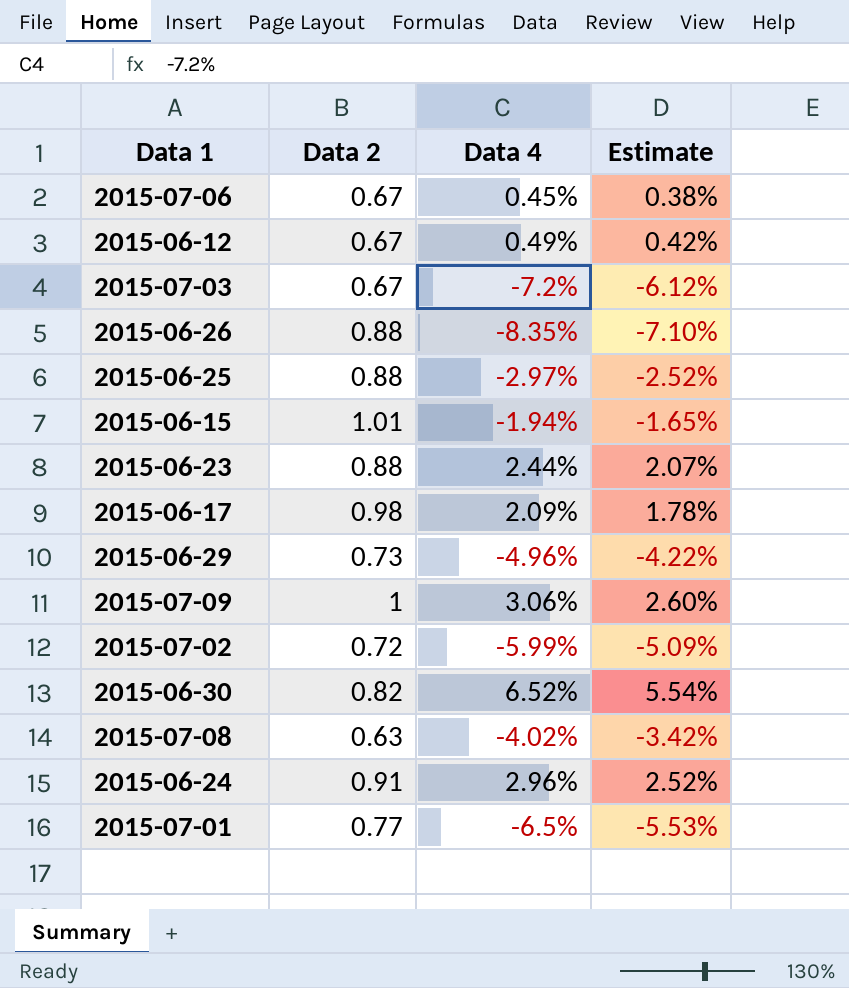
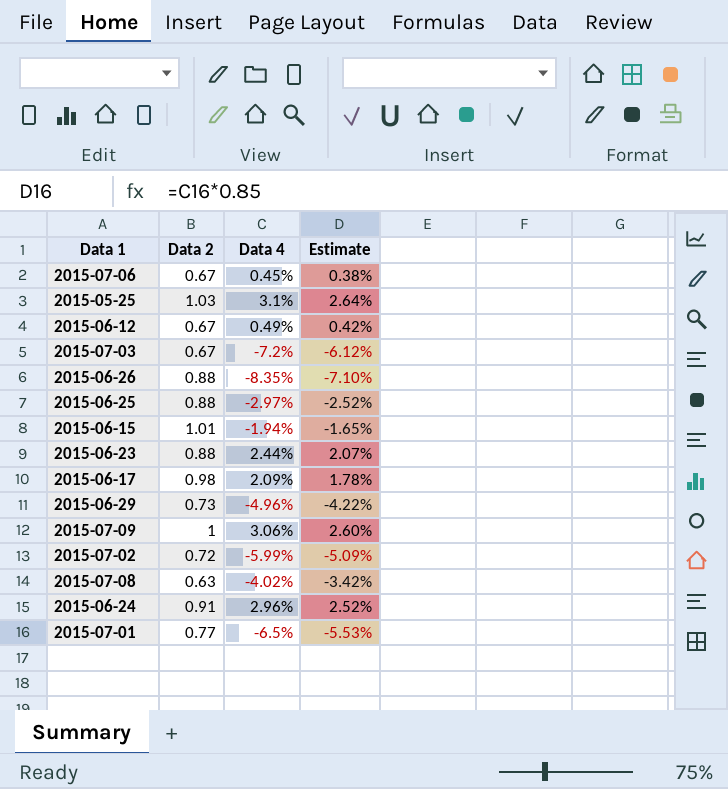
row 2015-06-30: 0.82 | 6.52% | 5.54% -> none
row 2015-05-25: none -> 1.03 | 3.1% | 2.64%

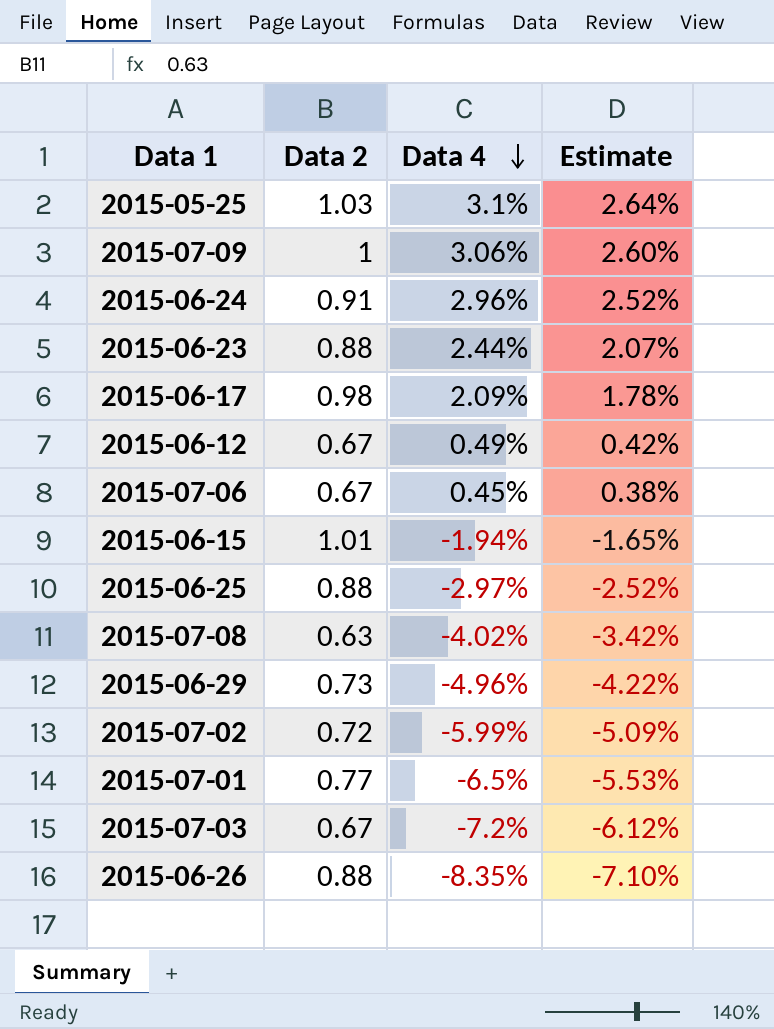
row order: none -> Data 4 descending

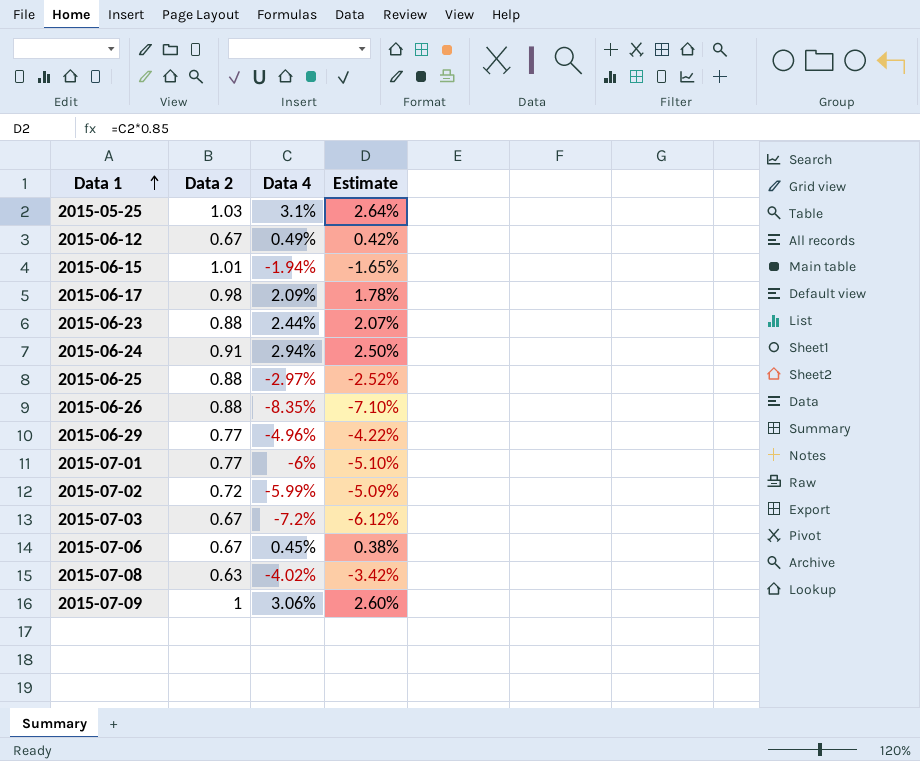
row order: Data 4 descending -> Data 1 ascending
2015-06-24 | Data 4: 2.96% -> 2.94%
2015-06-24 | Estimate: 2.52% -> 2.50%
2015-06-29 | Data 2: 0.73 -> 0.77
2015-07-01 | Data 4: -6.5% -> -6%
2015-07-01 | Estimate: -5.53% -> -5.10%

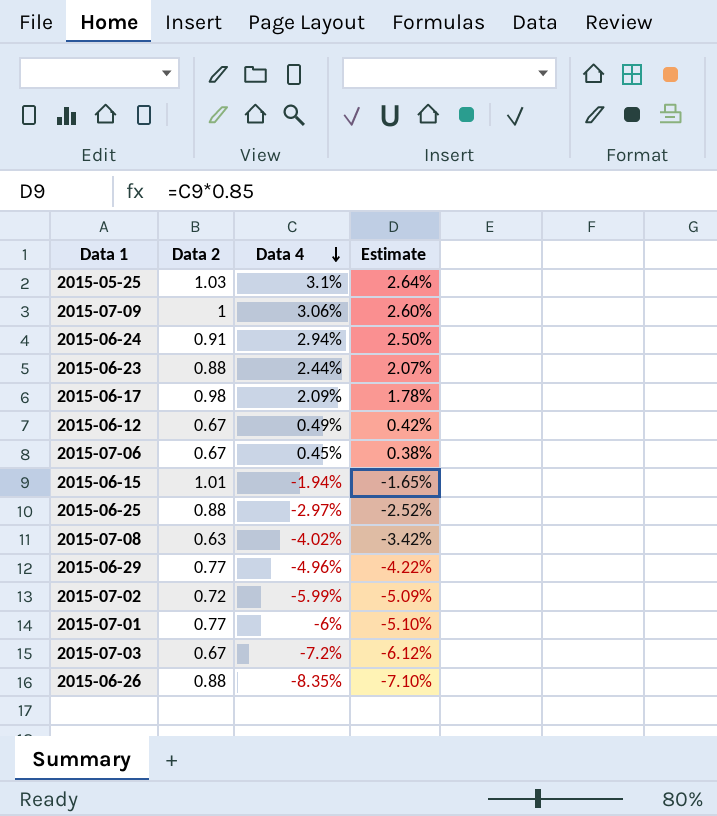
row order: Data 1 ascending -> Data 4 descending

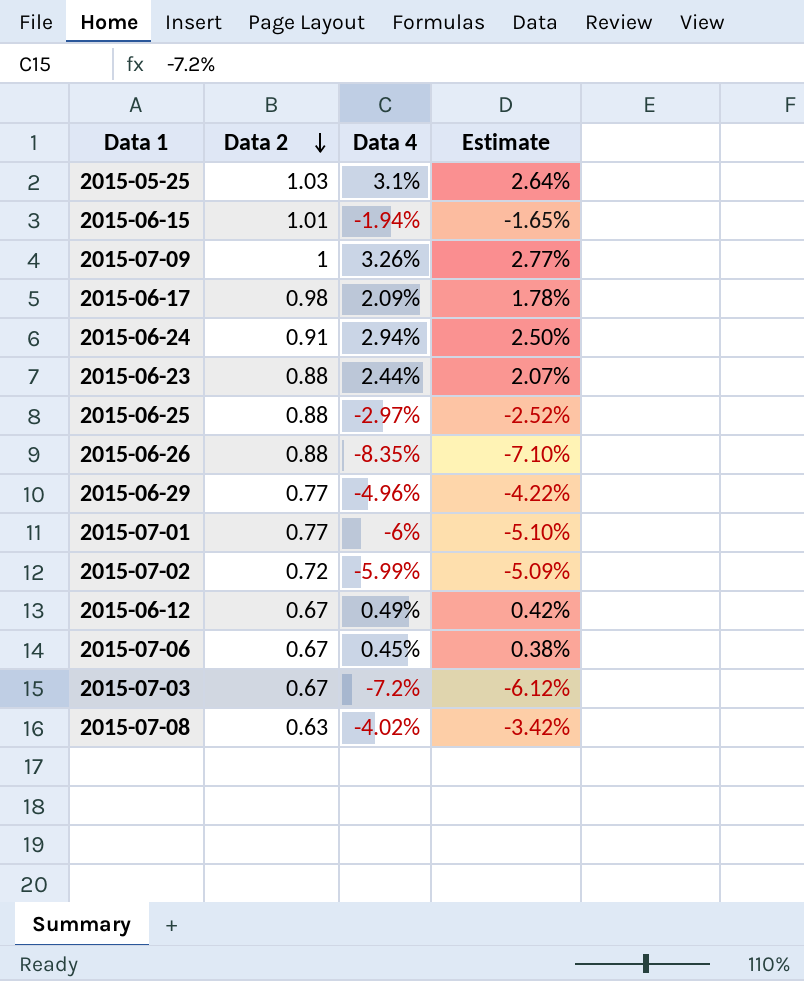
row order: Data 4 descending -> Data 2 descending
2015-07-09 | Data 4: 3.06% -> 3.26%
2015-07-09 | Estimate: 2.60% -> 2.77%

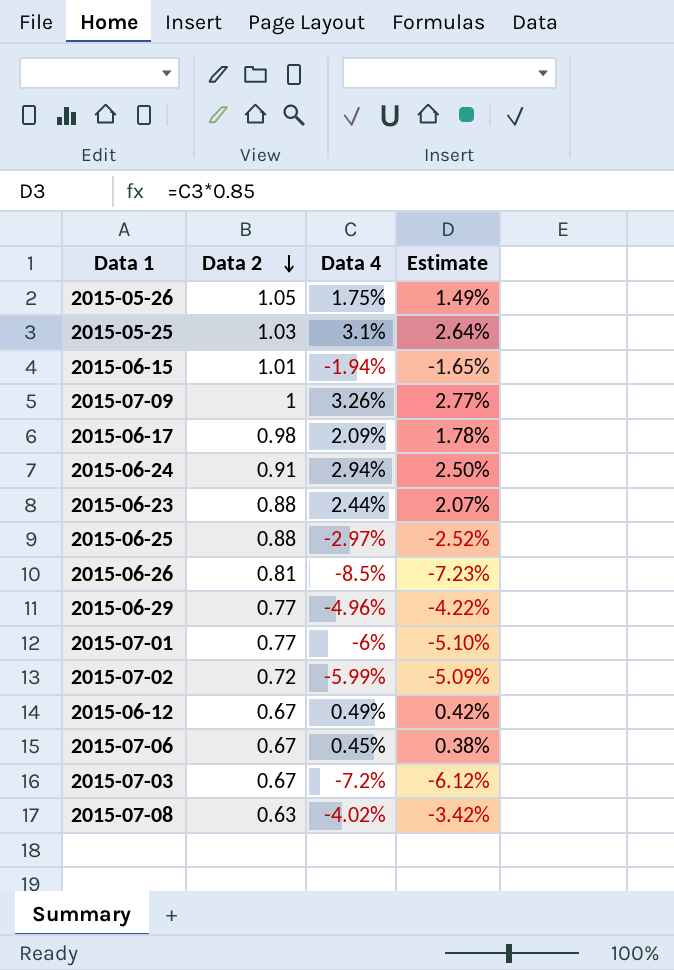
row 2015-05-26: none -> 1.05 | 1.75% | 1.49%
2015-06-26 | Data 2: 0.88 -> 0.81
2015-06-26 | Data 4: -8.35% -> -8.5%
2015-06-26 | Estimate: -7.10% -> -7.23%

